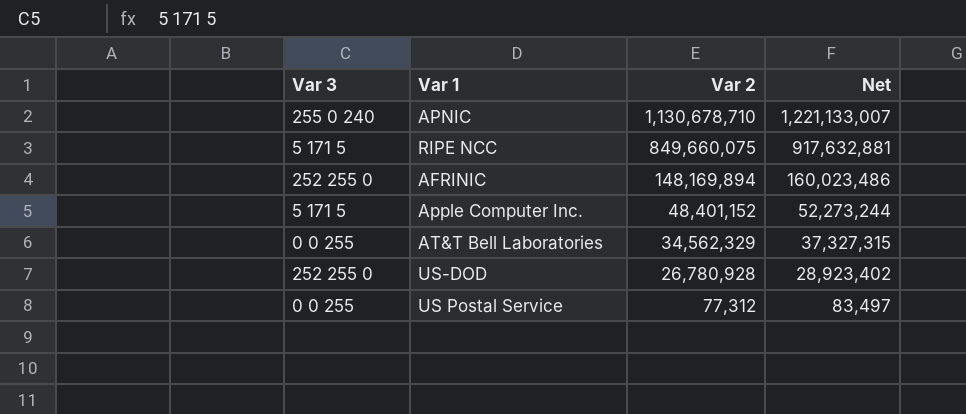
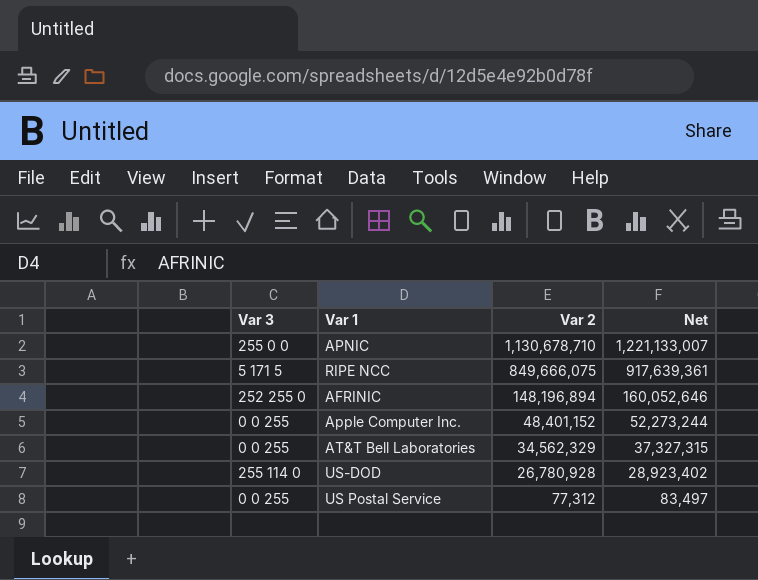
APNIC | Var 3: 255 0 240 -> 255 0 0
RIPE NCC | Var 2: 849,660,075 -> 849,666,075
RIPE NCC | Net: 917,632,881 -> 917,639,361
AFRINIC | Var 2: 148,169,894 -> 148,196,894
AFRINIC | Net: 160,023,486 -> 160,052,646
Apple Computer Inc. | Var 3: 5 171 5 -> 0 0 255
US-DOD | Var 3: 252 255 0 -> 255 114 0

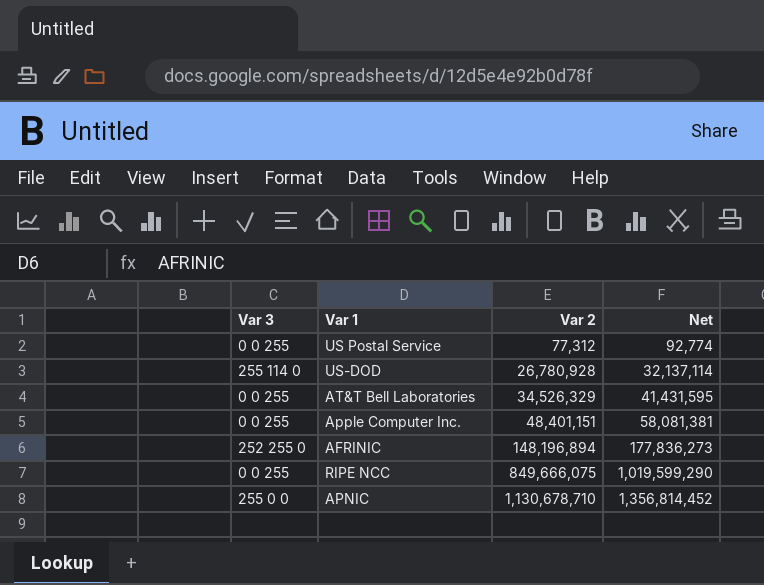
row order: Var 2 descending -> Var 2 ascending
column Net | formula: [Var 2] * 1.08 -> [Var 2] * 1.2
AT&T Bell Laboratories | Var 2: 34,562,329 -> 34,526,329
Apple Computer Inc. | Var 2: 48,401,152 -> 48,401,151
RIPE NCC | Var 3: 5 171 5 -> 0 0 255

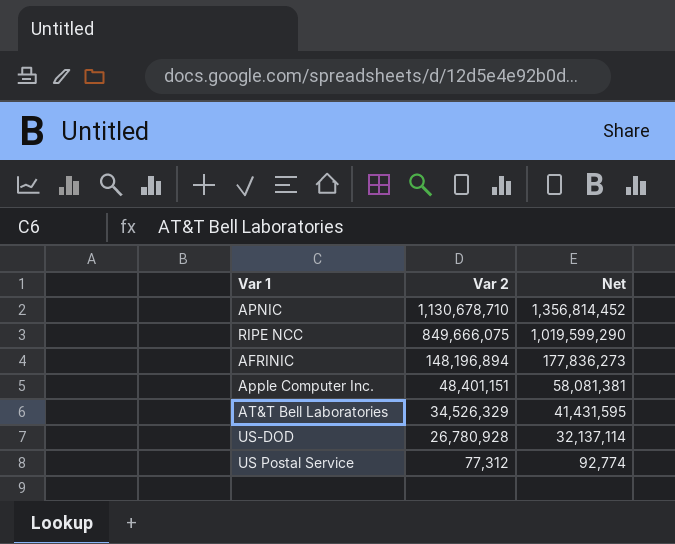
row order: Var 2 ascending -> Var 2 descending
column Var 3 | position: 1 -> none

